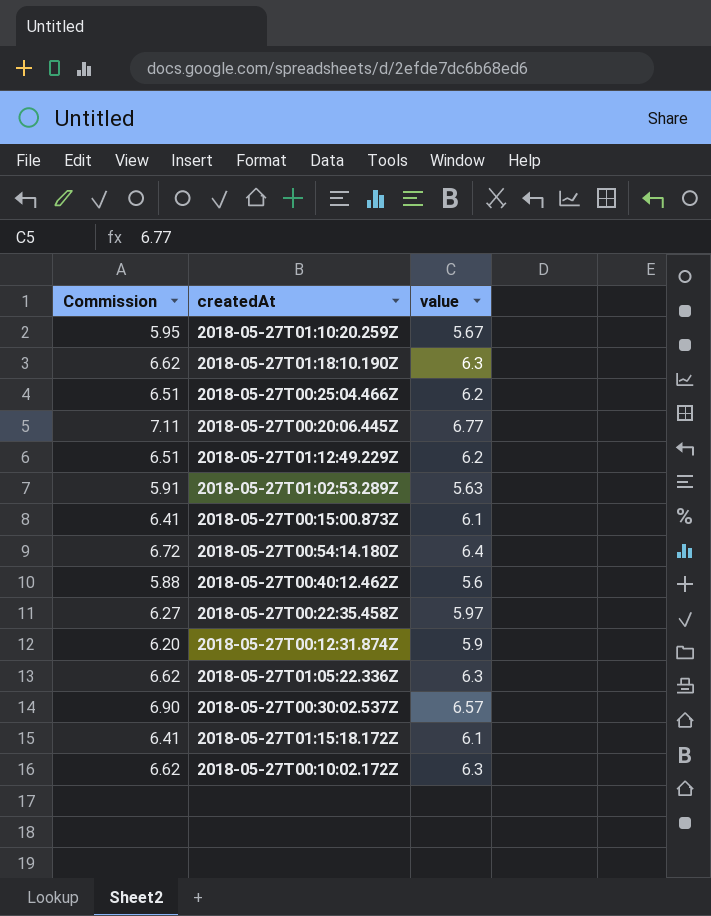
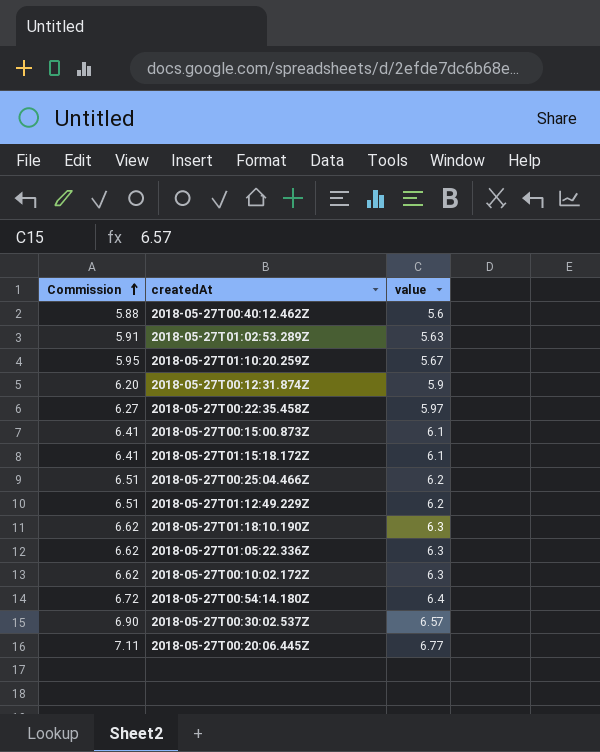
row order: none -> Commission ascending

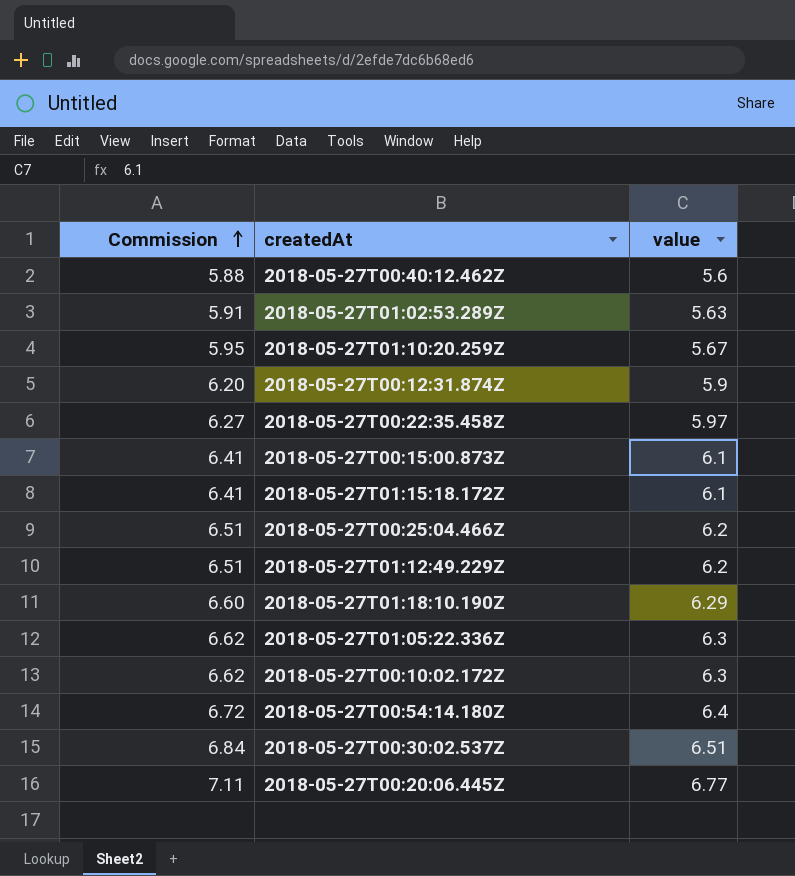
2018-05-27T01:18:10.190Z | Commission: 6.62 -> 6.60
2018-05-27T01:18:10.190Z | value: 6.3 -> 6.29
2018-05-27T00:30:02.537Z | Commission: 6.90 -> 6.84
2018-05-27T00:30:02.537Z | value: 6.57 -> 6.51

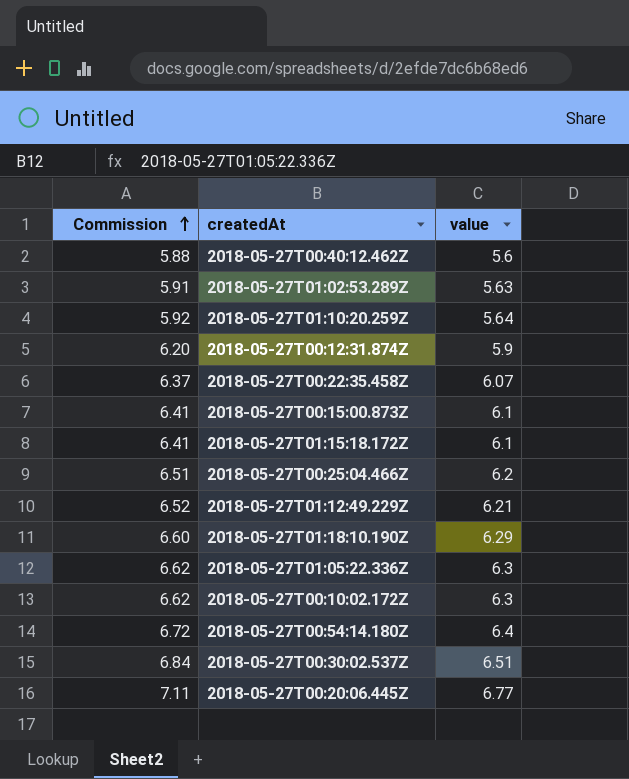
2018-05-27T01:10:20.259Z | Commission: 5.95 -> 5.92
2018-05-27T01:10:20.259Z | value: 5.67 -> 5.64
2018-05-27T00:22:35.458Z | Commission: 6.27 -> 6.37
2018-05-27T00:22:35.458Z | value: 5.97 -> 6.07
2018-05-27T01:12:49.229Z | Commission: 6.51 -> 6.52
2018-05-27T01:12:49.229Z | value: 6.2 -> 6.21

